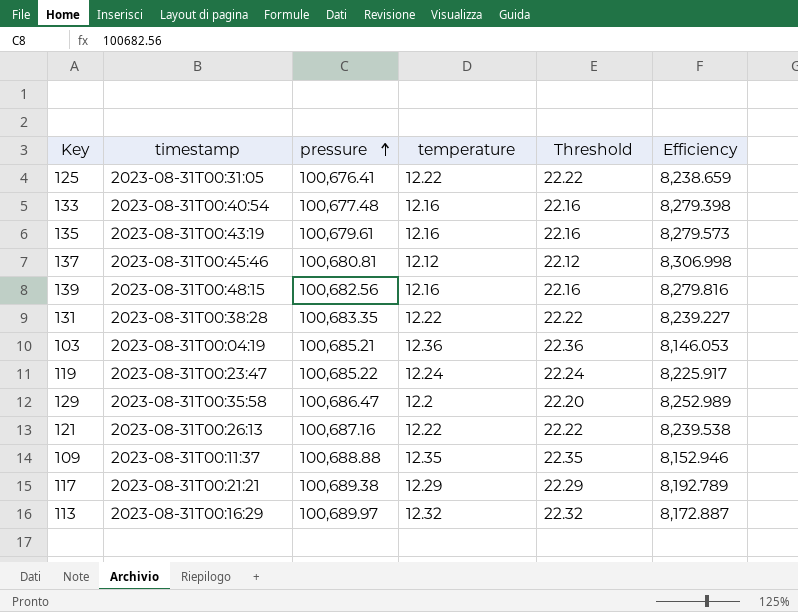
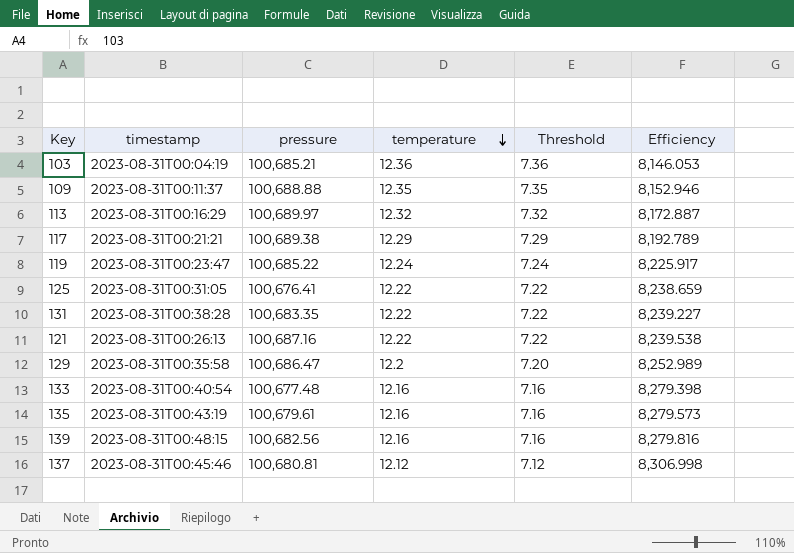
row order: pressure ascending -> temperature descending
column Threshold | formula: [temperature] + 10 -> [temperature] - 5

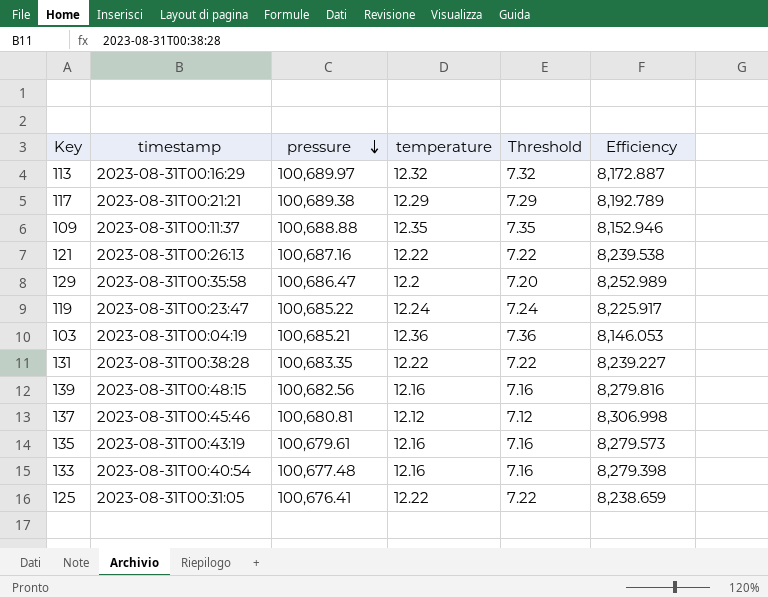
row order: temperature descending -> pressure descending

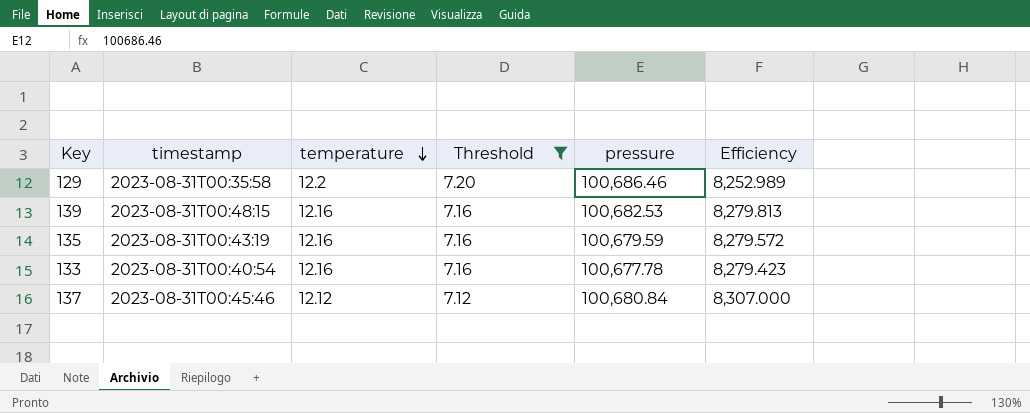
filter: none -> Threshold <= 7.20
row order: pressure descending -> temperature descending
column pressure | position: 3 -> 5
129 | pressure: 100,686.47 -> 100,686.46
139 | pressure: 100,682.56 -> 100,682.53
139 | Efficiency: 8,279.816 -> 8,279.813
135 | pressure: 100,679.61 -> 100,679.59
135 | Efficiency: 8,279.573 -> 8,279.572
133 | pressure: 100,677.48 -> 100,677.78
133 | Efficiency: 8,279.398 -> 8,279.423
137 | pressure: 100,680.81 -> 100,680.84
137 | Efficiency: 8,306.998 -> 8,307.000

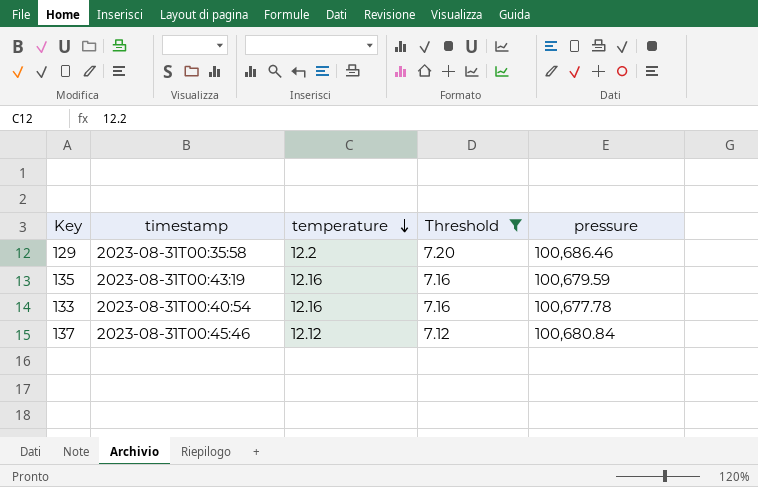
column Efficiency | formula: [pressure] / [temperature] -> none
row 139: 2023-08-31T00:48:15 | 12.16 | 7.16 | 100,682.53 | 8,279.813 -> none

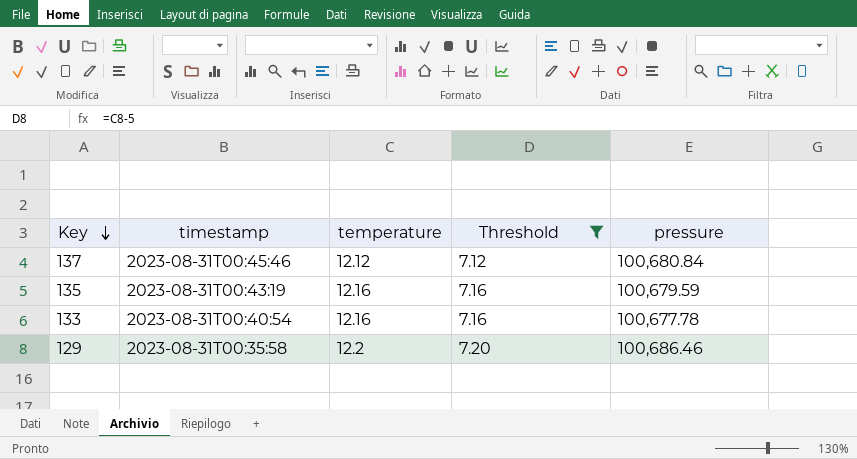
row order: temperature descending -> Key descending

